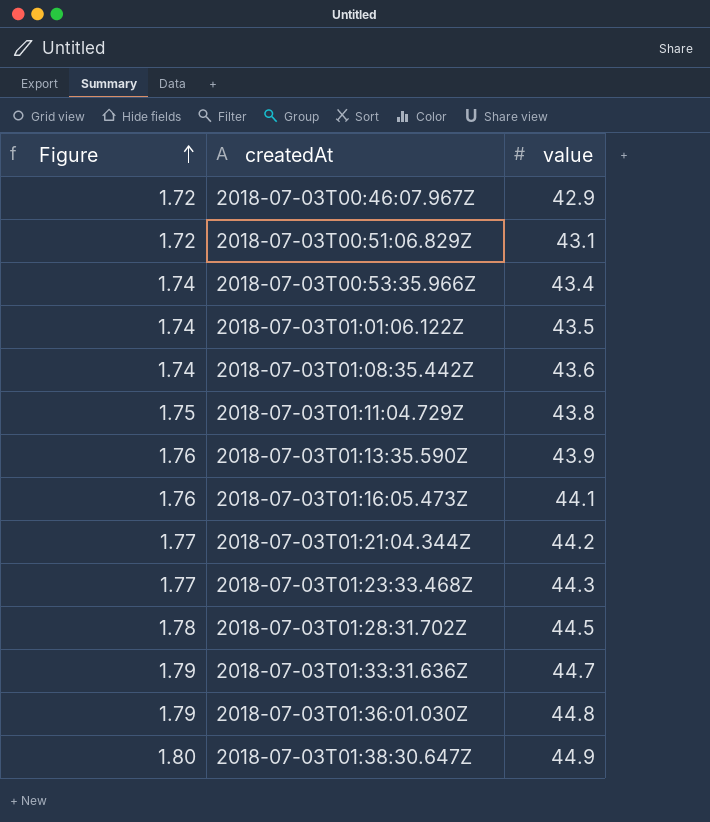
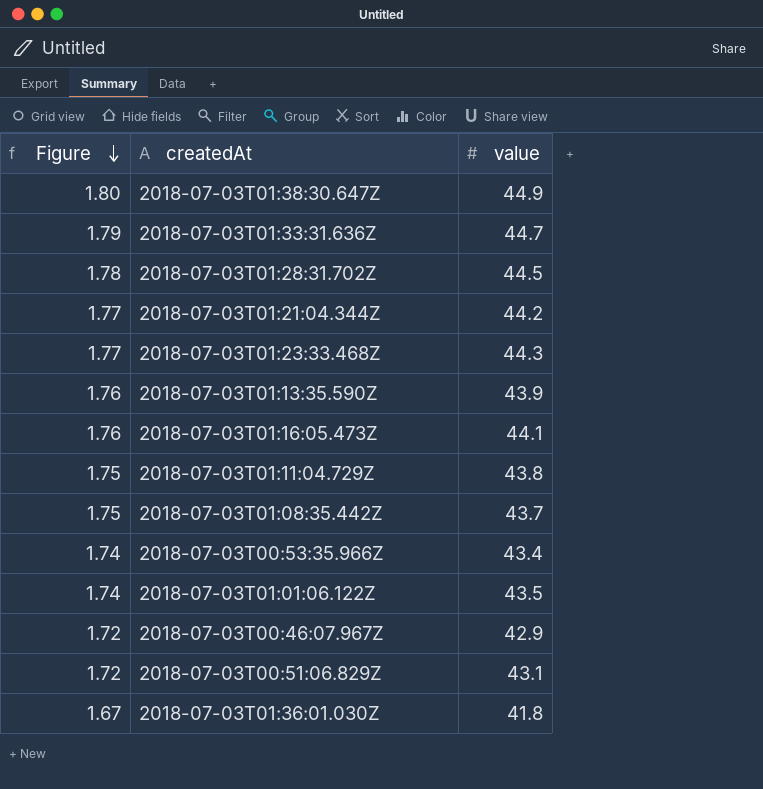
row order: Figure ascending -> Figure descending
2018-07-03T01:08:35.442Z | Figure: 1.74 -> 1.75
2018-07-03T01:08:35.442Z | value: 43.6 -> 43.7
2018-07-03T01:36:01.030Z | Figure: 1.79 -> 1.67
2018-07-03T01:36:01.030Z | value: 44.8 -> 41.8

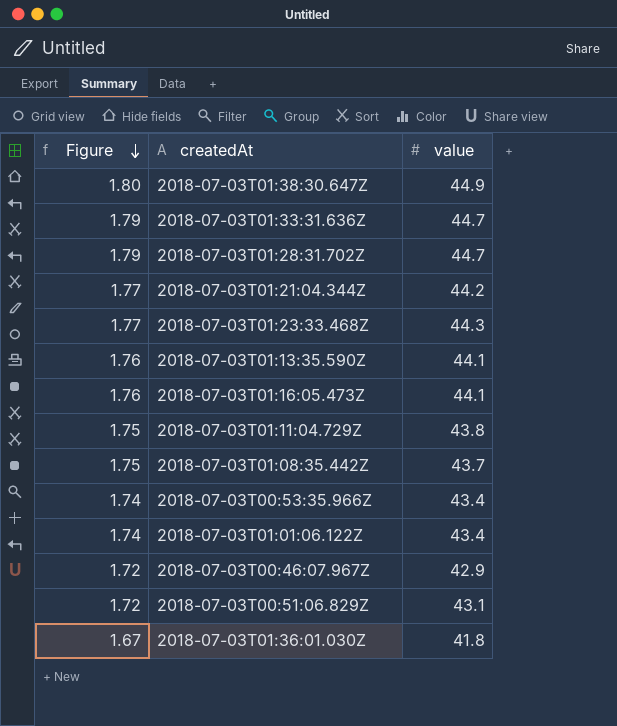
2018-07-03T01:28:31.702Z | Figure: 1.78 -> 1.79
2018-07-03T01:28:31.702Z | value: 44.5 -> 44.7
2018-07-03T01:13:35.590Z | value: 43.9 -> 44.1
2018-07-03T01:01:06.122Z | value: 43.5 -> 43.4

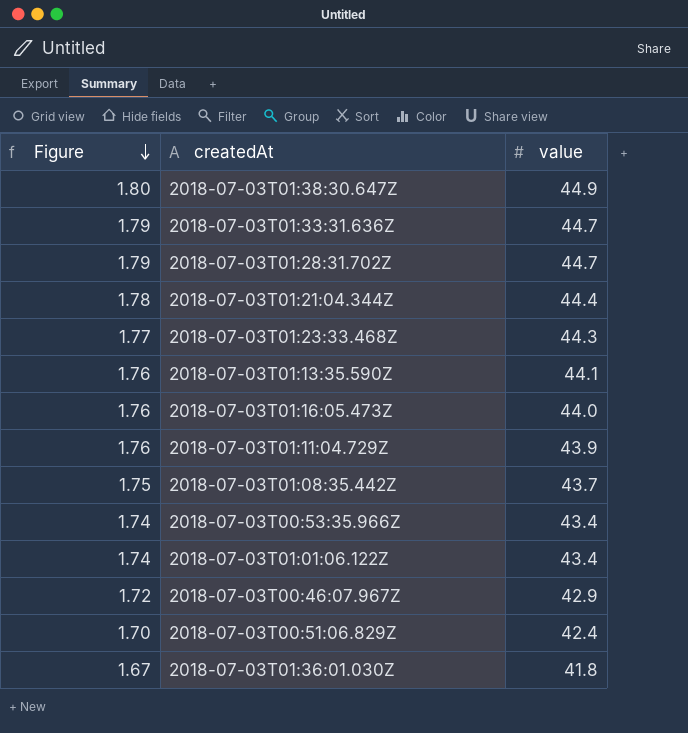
2018-07-03T01:21:04.344Z | Figure: 1.77 -> 1.78
2018-07-03T01:21:04.344Z | value: 44.2 -> 44.4
2018-07-03T01:16:05.473Z | value: 44.1 -> 44.0
2018-07-03T01:11:04.729Z | Figure: 1.75 -> 1.76
2018-07-03T01:11:04.729Z | value: 43.8 -> 43.9
2018-07-03T00:51:06.829Z | Figure: 1.72 -> 1.70
2018-07-03T00:51:06.829Z | value: 43.1 -> 42.4

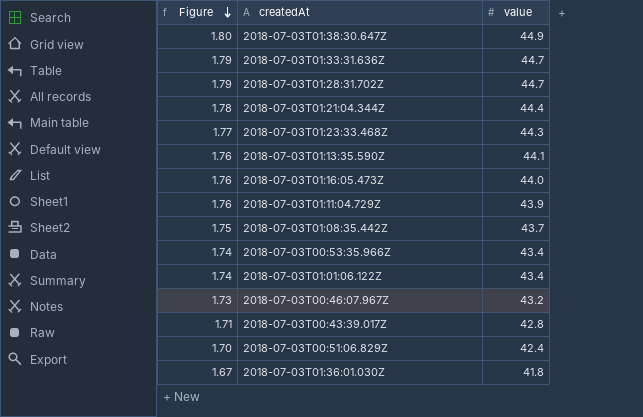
2018-07-03T00:46:07.967Z | Figure: 1.72 -> 1.73
2018-07-03T00:46:07.967Z | value: 42.9 -> 43.2
row 2018-07-03T00:43:39.017Z: none -> 1.71 | 42.8

